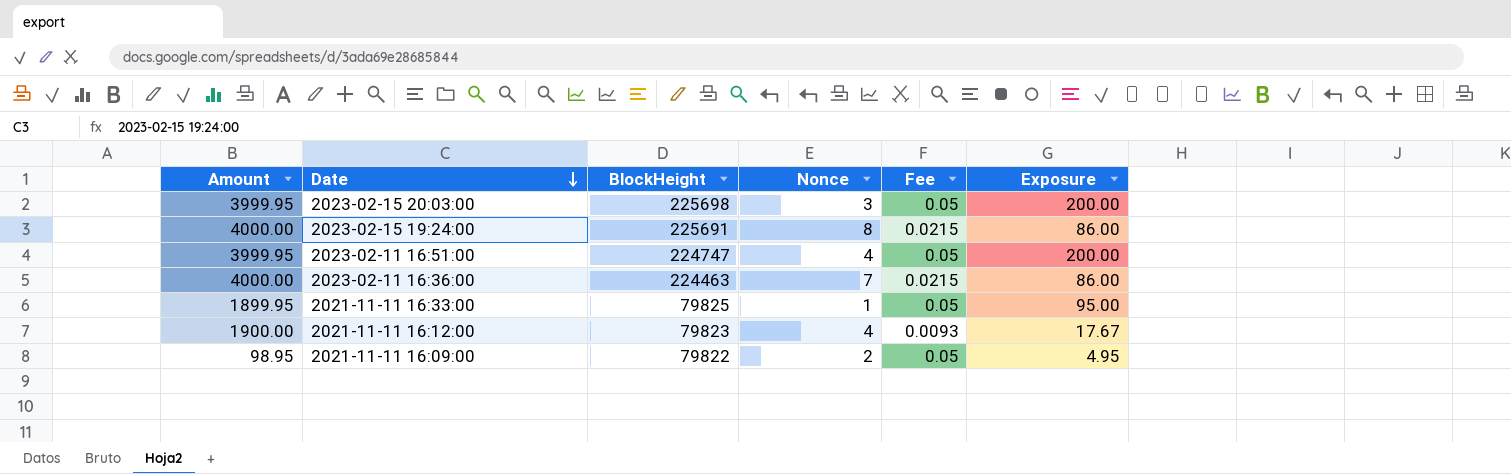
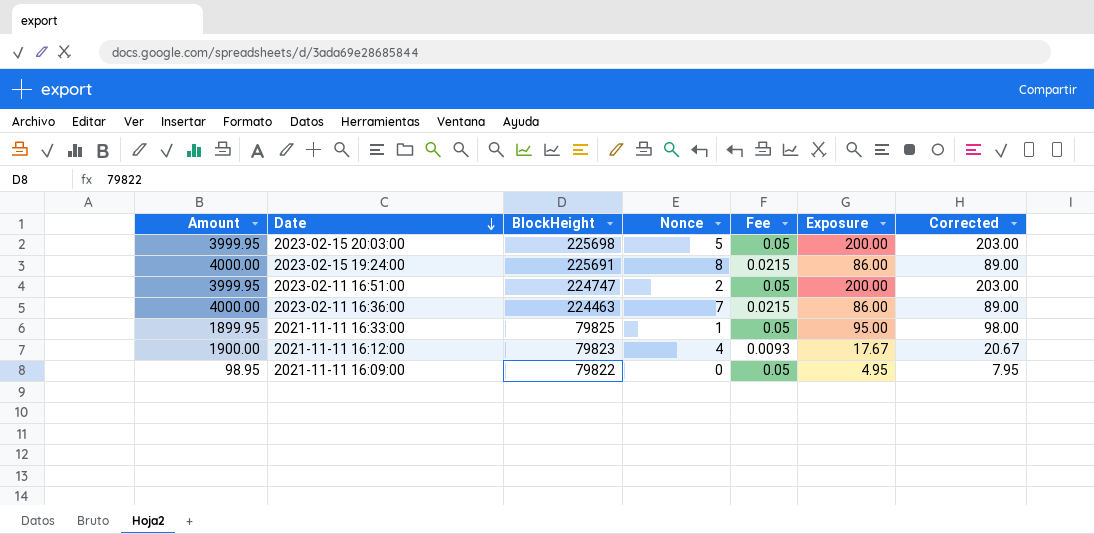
column Corrected | formula: none -> [Exposure] + 3
2023-02-15 20:03:00 | Nonce: 3 -> 5
2023-02-11 16:51:00 | Nonce: 4 -> 2
2021-11-11 16:09:00 | Nonce: 2 -> 0

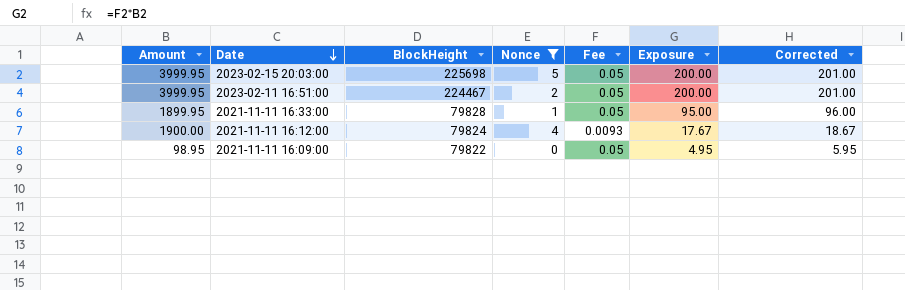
filter: none -> Nonce <= 5
column Corrected | formula: [Exposure] + 3 -> [Exposure] + 1
2023-02-11 16:51:00 | BlockHeight: 224747 -> 224467
2021-11-11 16:33:00 | BlockHeight: 79825 -> 79828
2021-11-11 16:12:00 | BlockHeight: 79823 -> 79824

